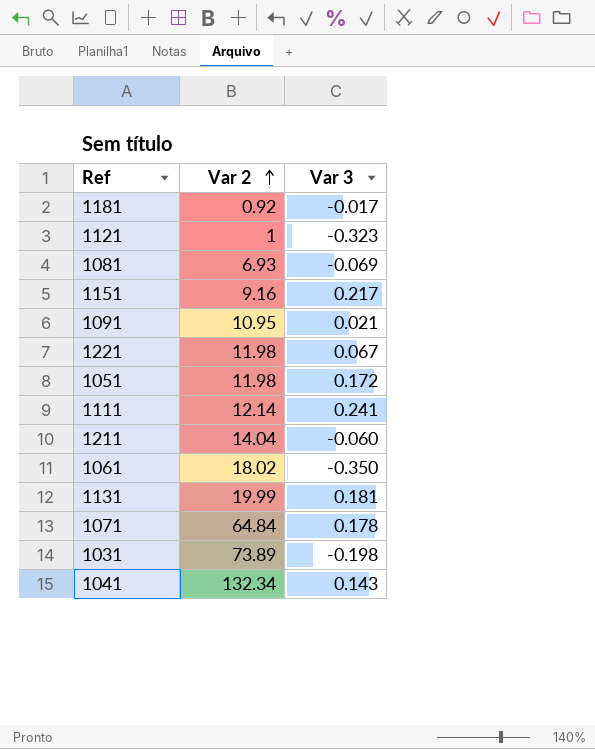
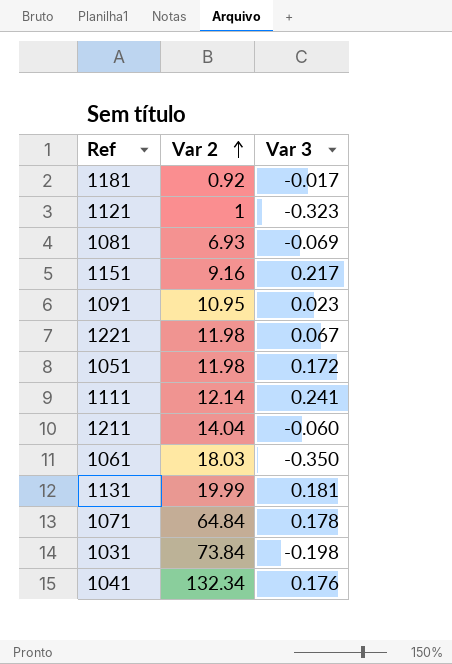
1091 | Var 3: 0.021 -> 0.023
1061 | Var 2: 18.02 -> 18.03
1031 | Var 2: 73.89 -> 73.84
1041 | Var 3: 0.143 -> 0.176

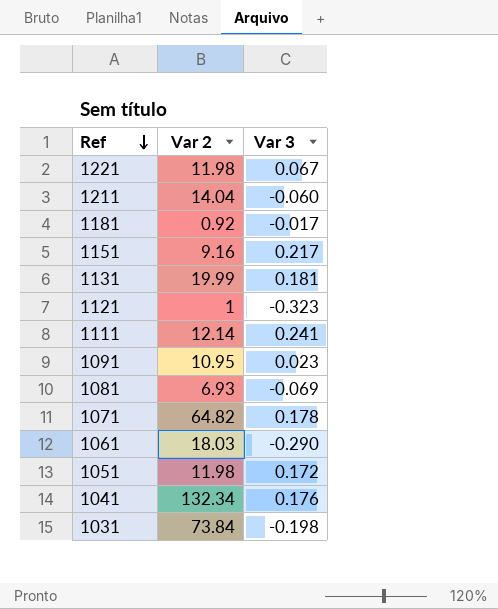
row order: Var 2 ascending -> Ref descending
1071 | Var 2: 64.84 -> 64.82
1061 | Var 3: -0.350 -> -0.290

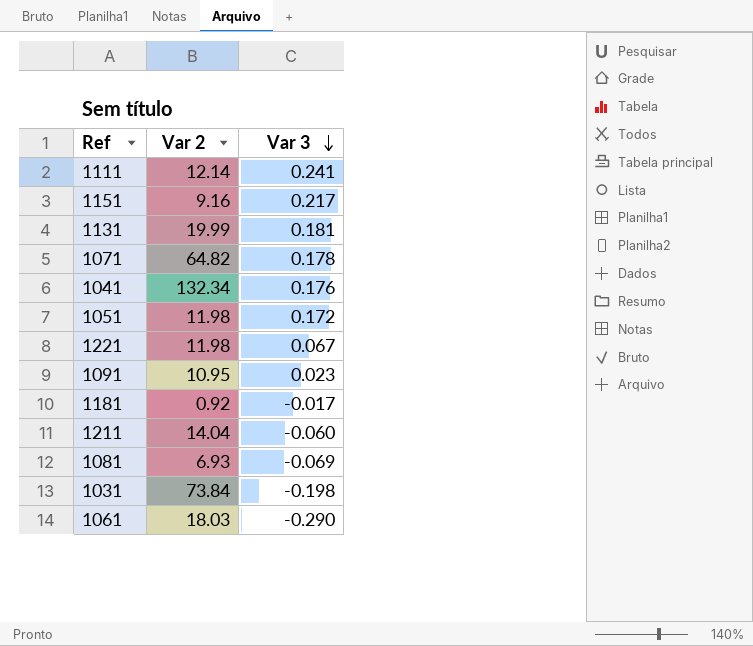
row order: Ref descending -> Var 3 descending
row 1121: 1 | -0.323 -> none

